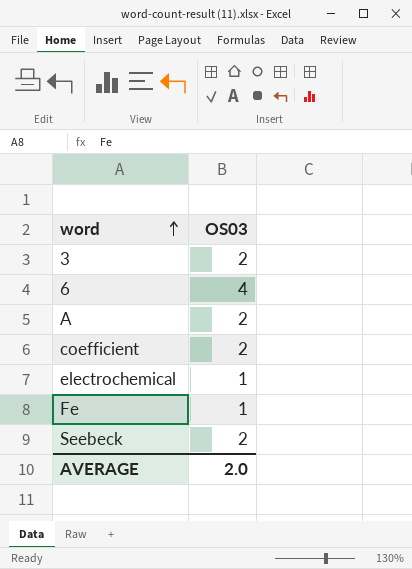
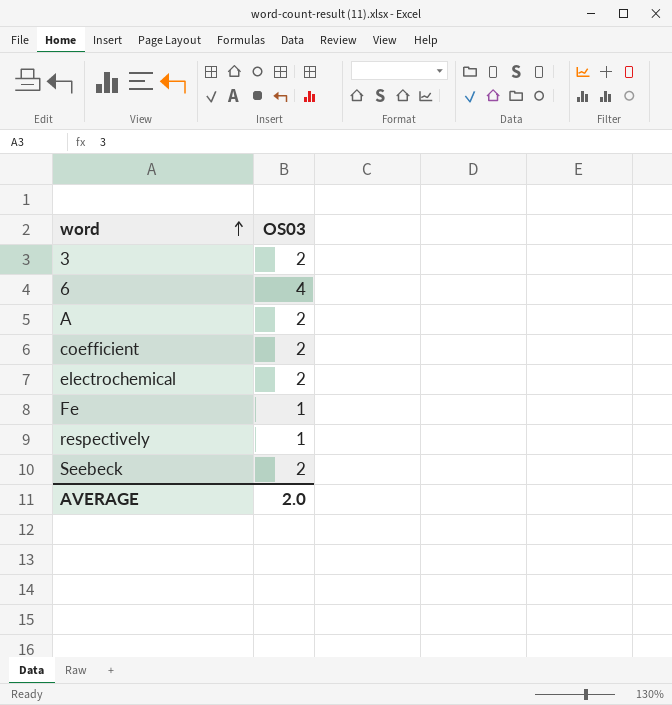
electrochemical | OS03: 1 -> 2
row respectively: none -> 1

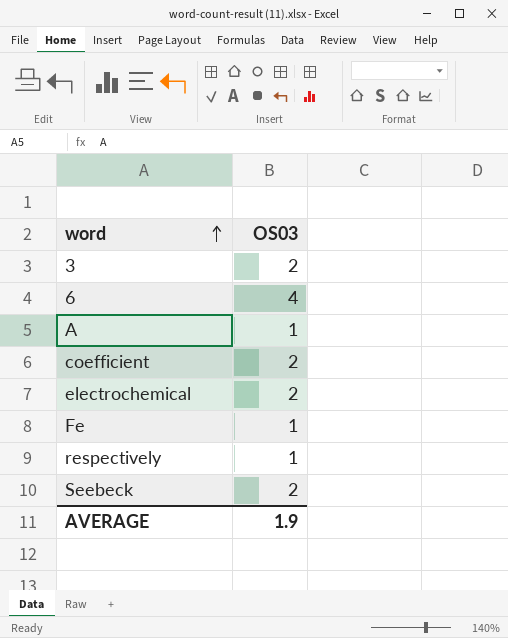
A | OS03: 2 -> 1
AVERAGE | OS03: 2.0 -> 1.9

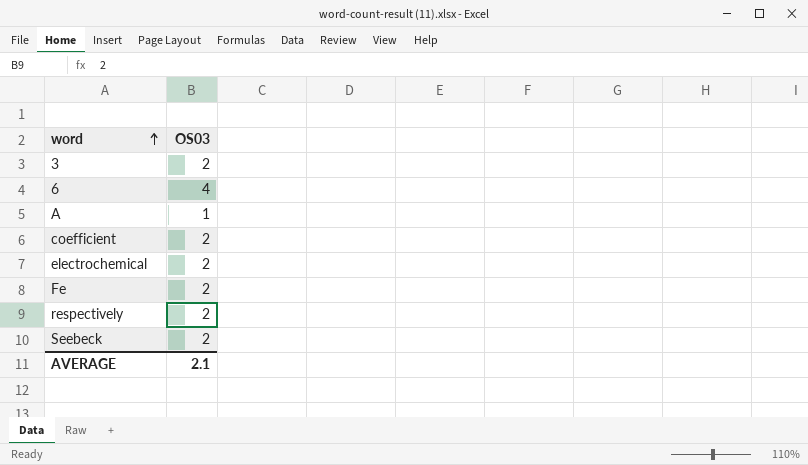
Fe | OS03: 1 -> 2
respectively | OS03: 1 -> 2
AVERAGE | OS03: 1.9 -> 2.1

